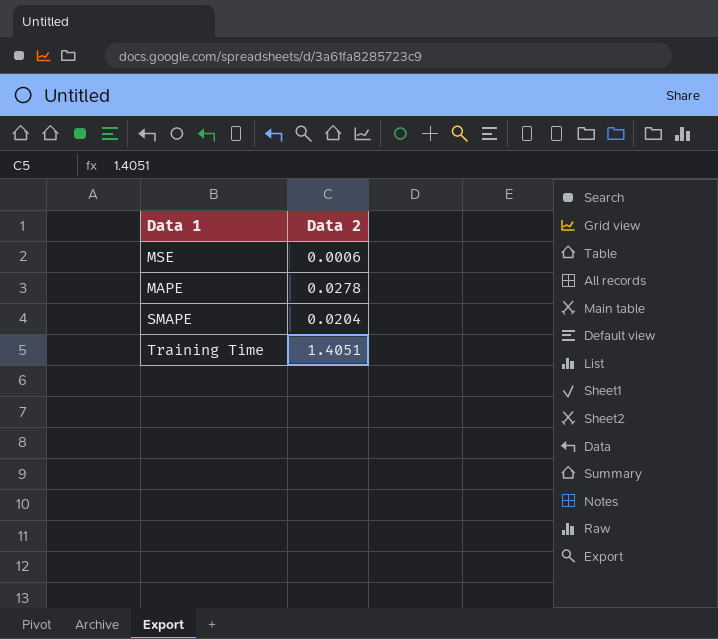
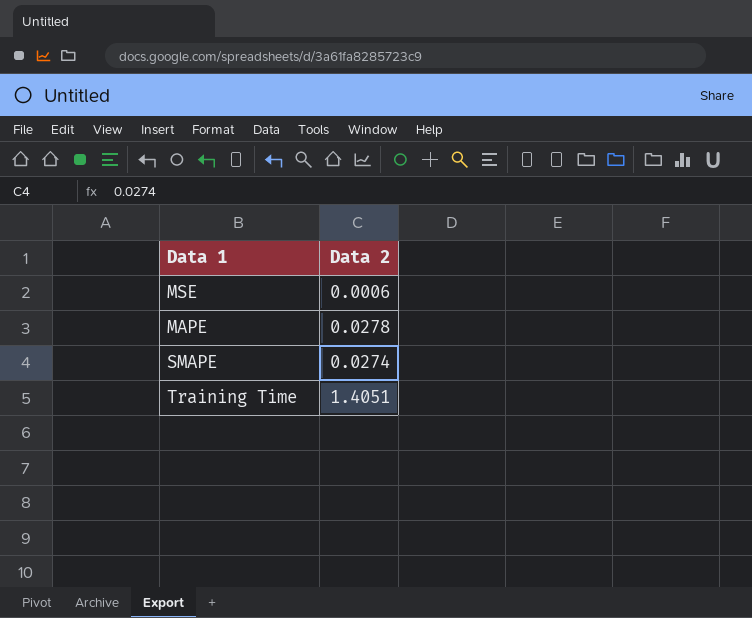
SMAPE | Data 2: 0.0204 -> 0.0274

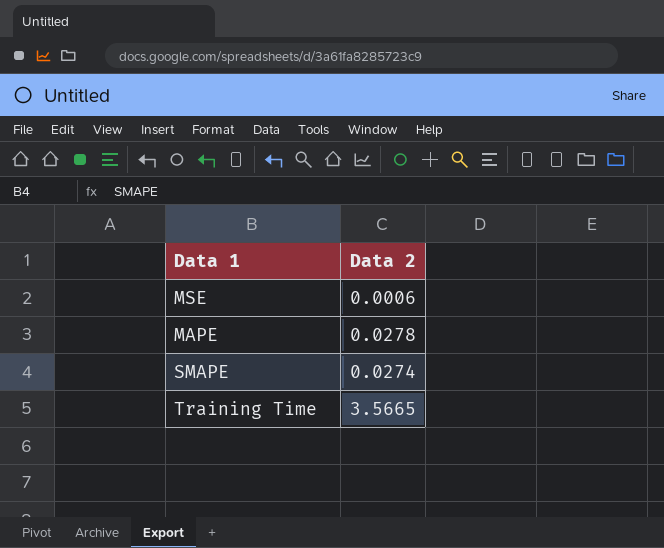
Training Time | Data 2: 1.4051 -> 3.5665

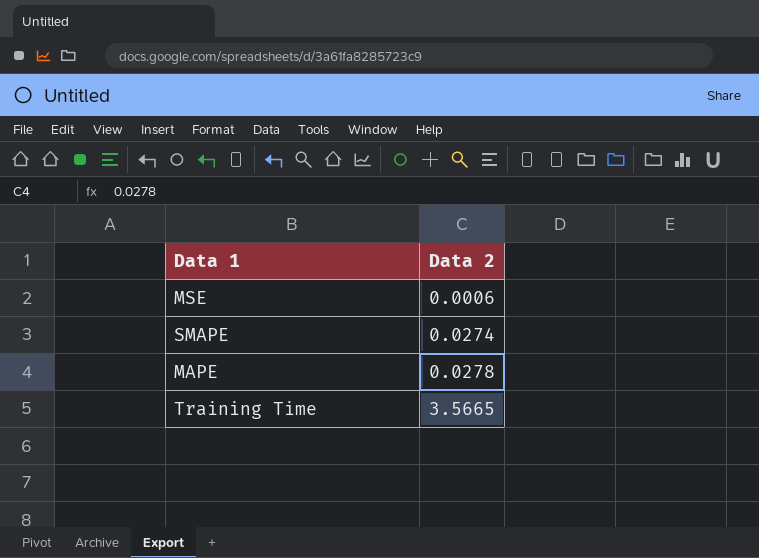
row order: none -> Data 2 ascending

